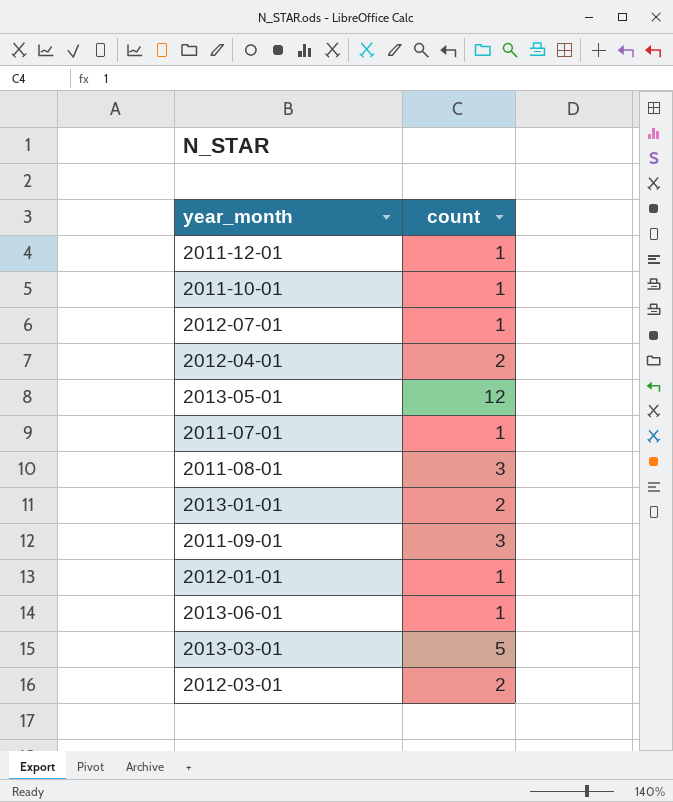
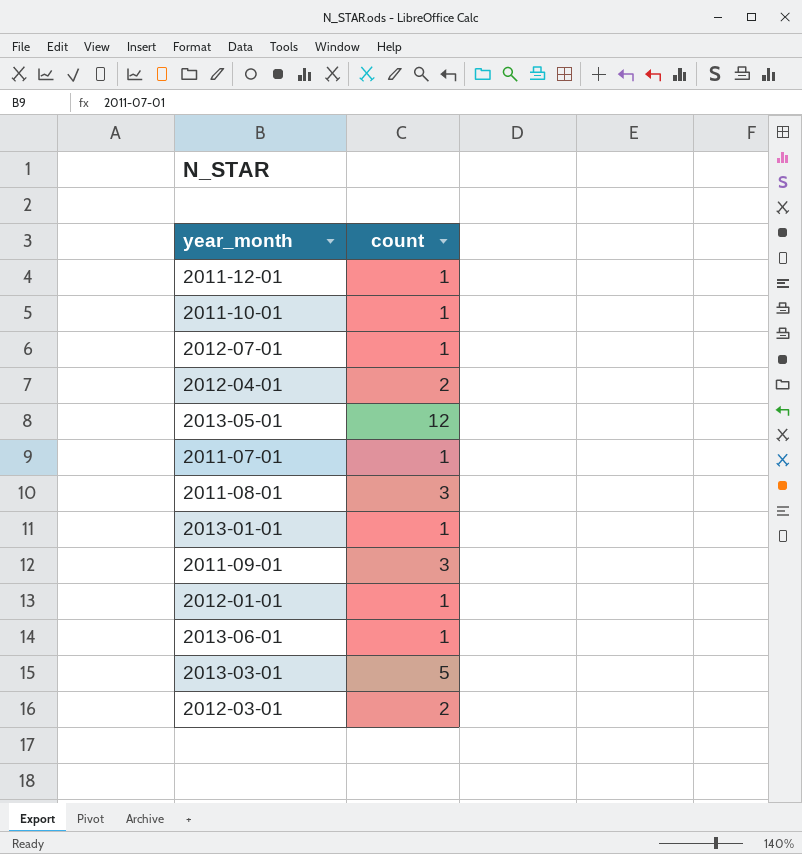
2013-01-01 | count: 2 -> 1

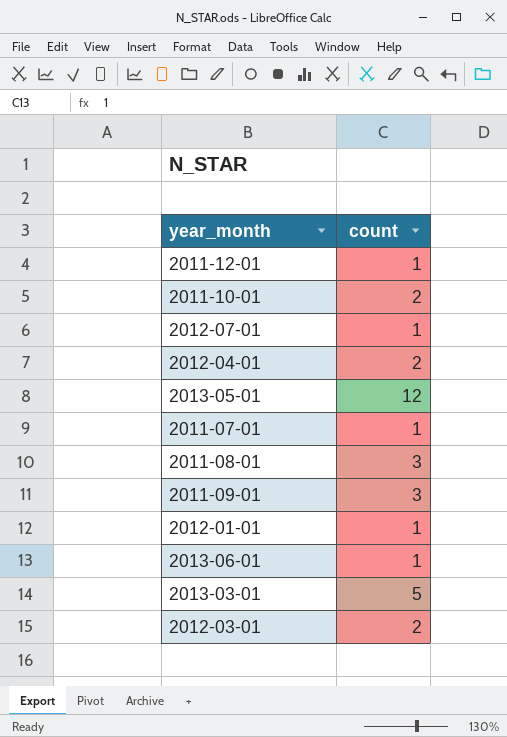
row 2013-01-01: 1 -> none
2011-10-01 | count: 1 -> 2

